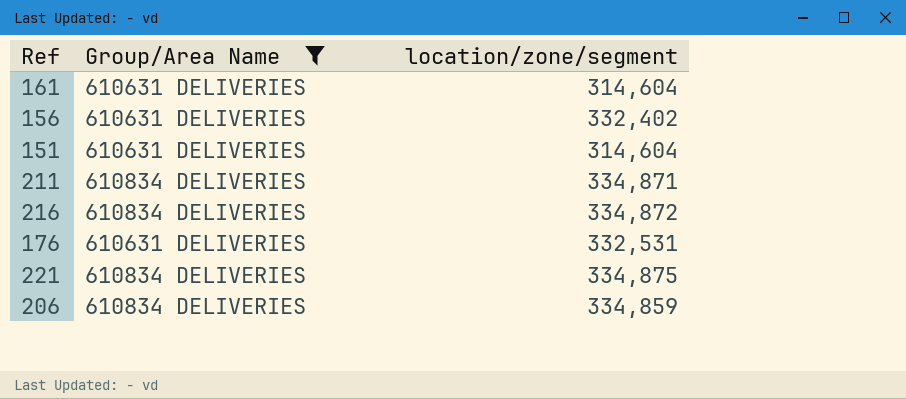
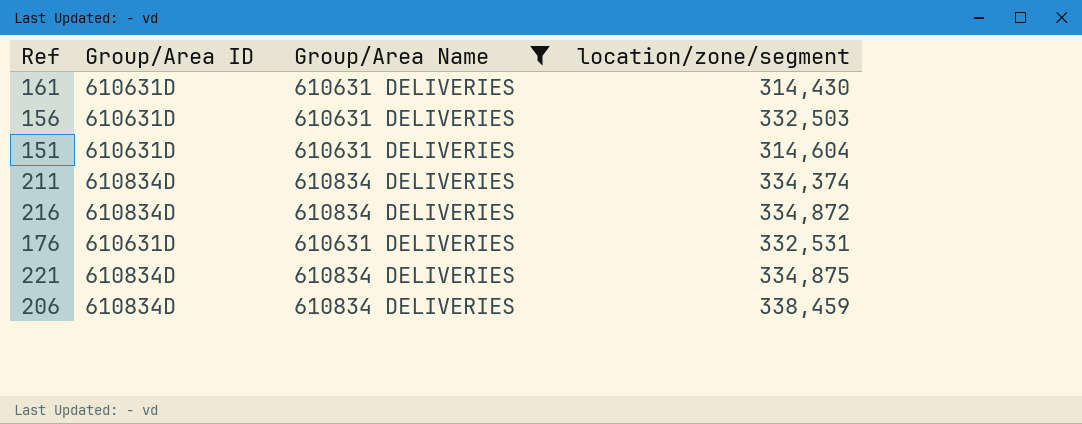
column Group/Area ID | position: none -> 2
161 | location/zone/segment: 314,604 -> 314,430
156 | location/zone/segment: 332,402 -> 332,503
211 | location/zone/segment: 334,871 -> 334,374
206 | location/zone/segment: 334,859 -> 338,459

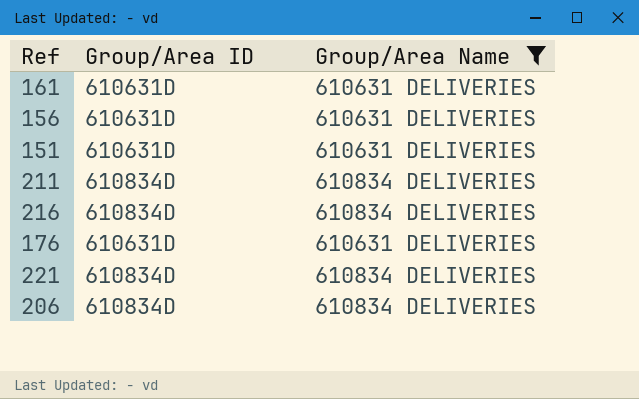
column location/zone/segment | position: 4 -> none

